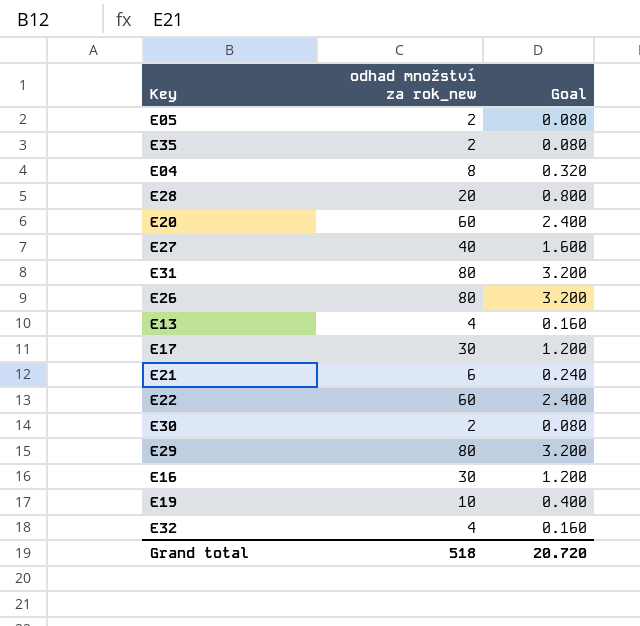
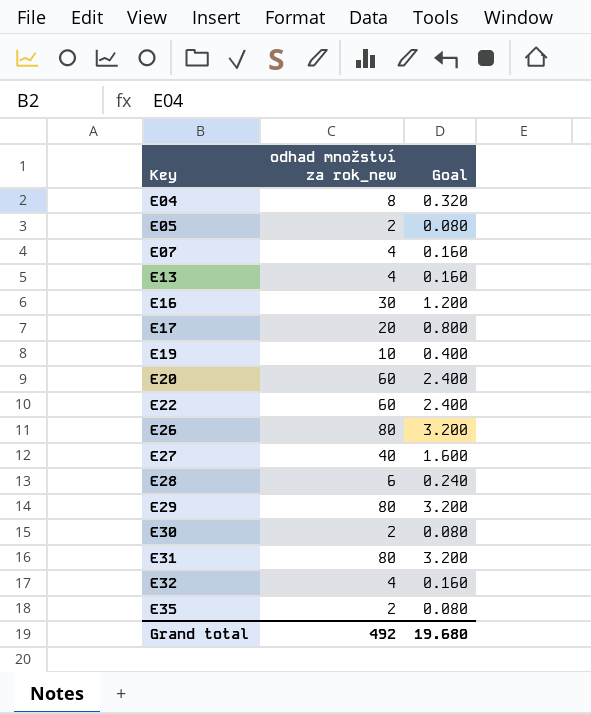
row order: none -> Key ascending
row E21: 6 | 0.240 -> none
row E07: none -> 4 | 0.160
E17 | odhad množství za rok_new: 30 -> 20
E17 | Goal: 1.200 -> 0.800
E28 | odhad množství za rok_new: 20 -> 6
E28 | Goal: 0.800 -> 0.240
Grand total | odhad množství za rok_new: 518 -> 492
Grand total | Goal: 20.720 -> 19.680

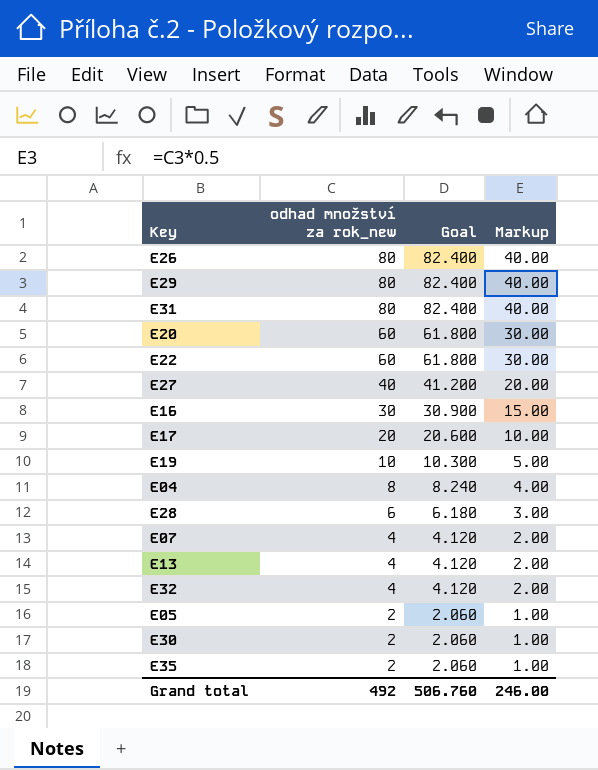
row order: Key ascending -> odhad množství za rok_new descending
column Goal | formula: [odhad množství za rok_new] * 0.04 -> [odhad množství za rok_new] * 1.03
column Markup | formula: none -> [odhad množství za rok_new] * 0.5
Grand total | Goal: 19.680 -> 506.760

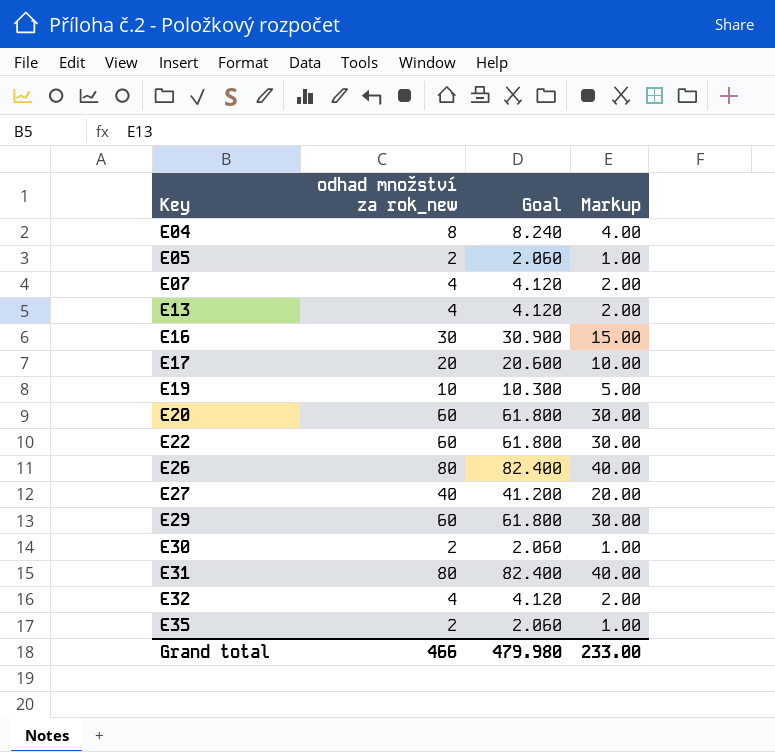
row order: odhad množství za rok_new descending -> Key ascending
row E28: 6 | 6.180 | 3.00 -> none
E29 | odhad množství za rok_new: 80 -> 60
E29 | Goal: 82.400 -> 61.800
E29 | Markup: 40.00 -> 30.00
Grand total | odhad množství za rok_new: 492 -> 466
Grand total | Goal: 506.760 -> 479.980
Grand total | Markup: 246.00 -> 233.00

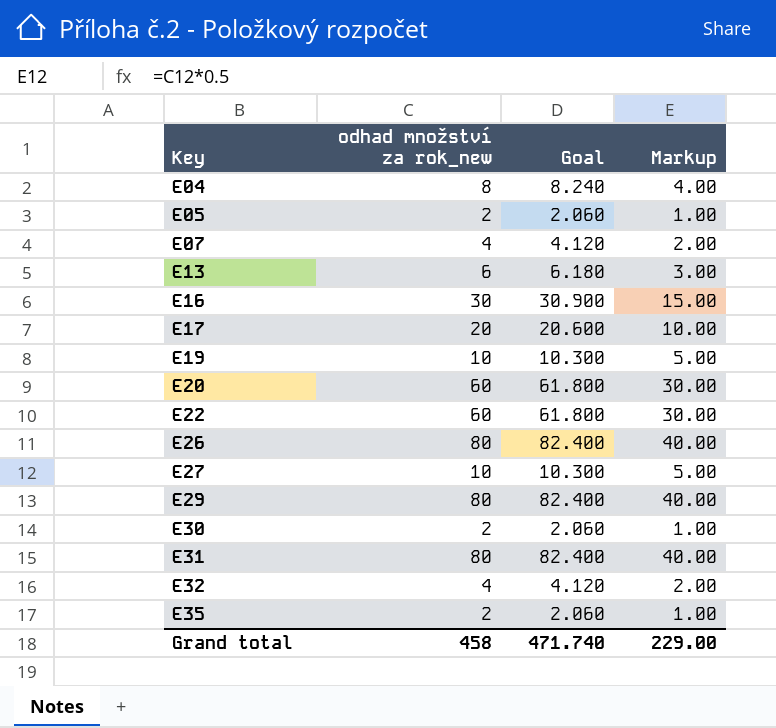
E13 | odhad množství za rok_new: 4 -> 6
E13 | Goal: 4.120 -> 6.180
E13 | Markup: 2.00 -> 3.00
E27 | odhad množství za rok_new: 40 -> 10
E27 | Goal: 41.200 -> 10.300
E27 | Markup: 20.00 -> 5.00
E29 | odhad množství za rok_new: 60 -> 80
E29 | Goal: 61.800 -> 82.400
E29 | Markup: 30.00 -> 40.00
Grand total | odhad množství za rok_new: 466 -> 458
Grand total | Goal: 479.980 -> 471.740
Grand total | Markup: 233.00 -> 229.00

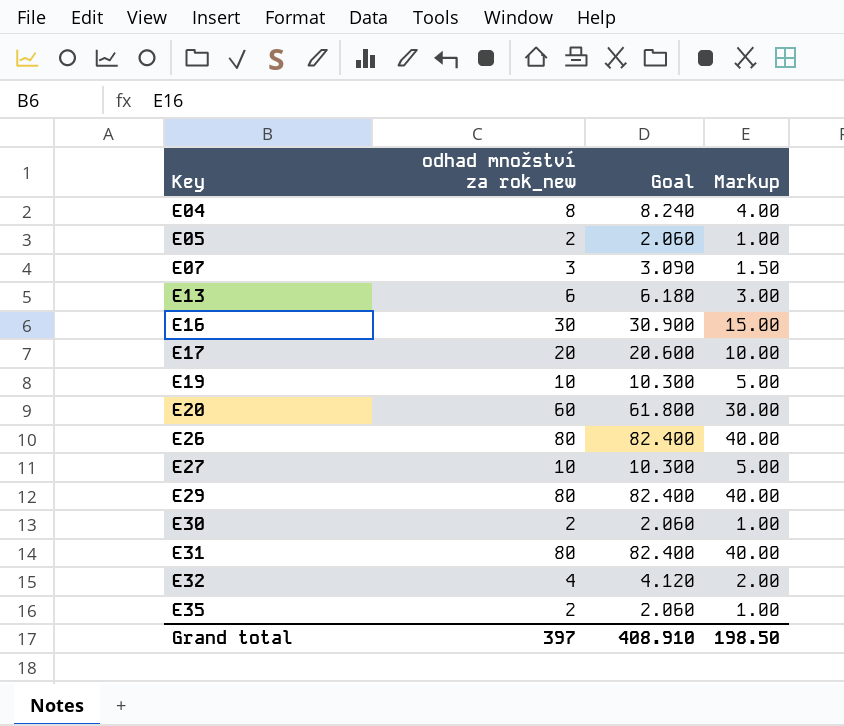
row E22: 60 | 61.800 | 30.00 -> none
E07 | odhad množství za rok_new: 4 -> 3
E07 | Goal: 4.120 -> 3.090
E07 | Markup: 2.00 -> 1.50
Grand total | odhad množství za rok_new: 458 -> 397
Grand total | Goal: 471.740 -> 408.910
Grand total | Markup: 229.00 -> 198.50

